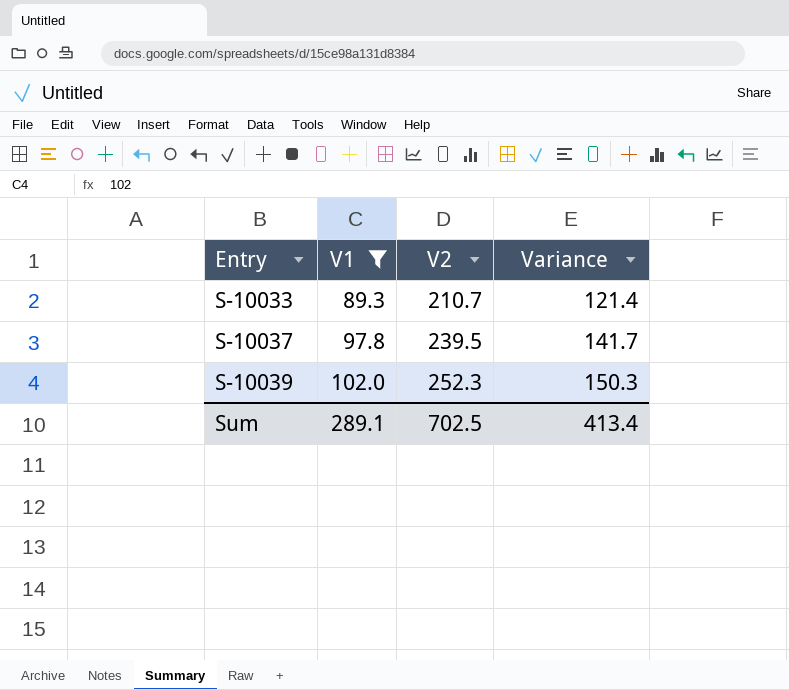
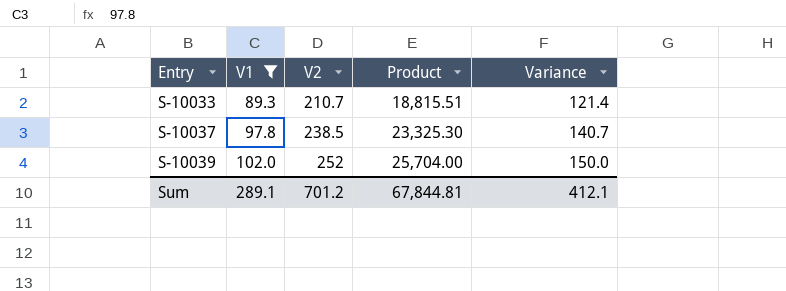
column Product | formula: none -> [V1] * [V2]
S-10037 | V2: 239.5 -> 238.5
S-10037 | Variance: 141.7 -> 140.7
S-10039 | V2: 252.3 -> 252
S-10039 | Variance: 150.3 -> 150.0
Sum | V2: 702.5 -> 701.2
Sum | Variance: 413.4 -> 412.1

